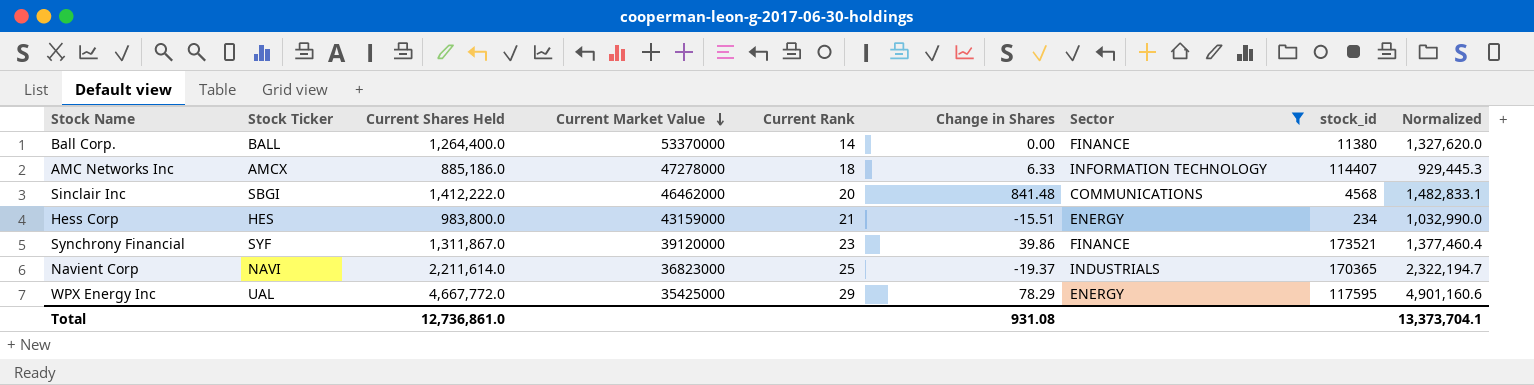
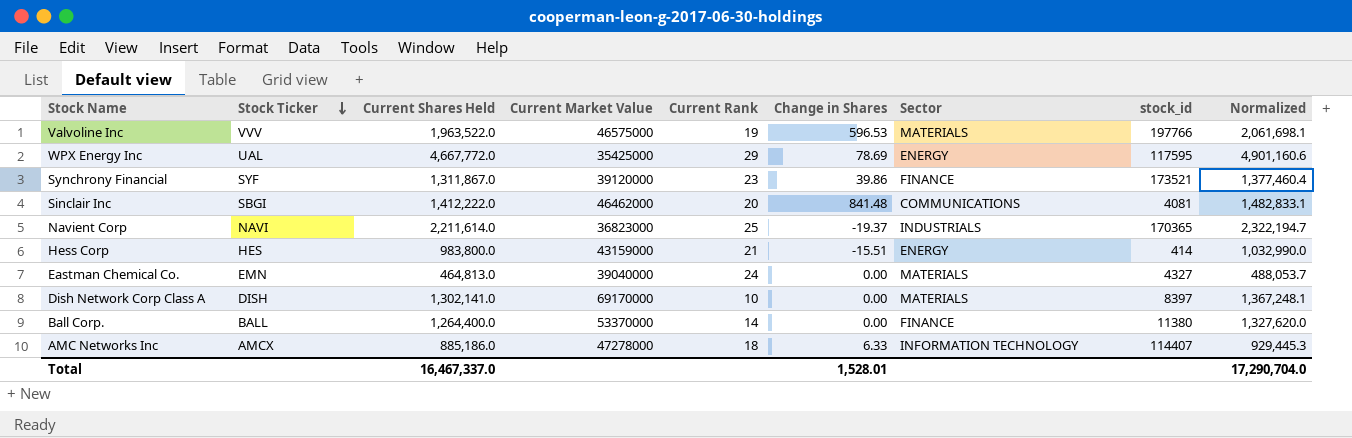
filter: Sector != MATERIALS -> none
row order: Current Market Value descending -> Stock Ticker descending
WPX Energy Inc | Change in Shares: 78.29 -> 78.69
Sinclair Inc | stock_id: 4568 -> 4081
Hess Corp | stock_id: 234 -> 414
Total | Current Shares Held: 12,736,861.0 -> 16,467,337.0
Total | Change in Shares: 931.08 -> 1,528.01
Total | Normalized: 13,373,704.1 -> 17,290,704.0

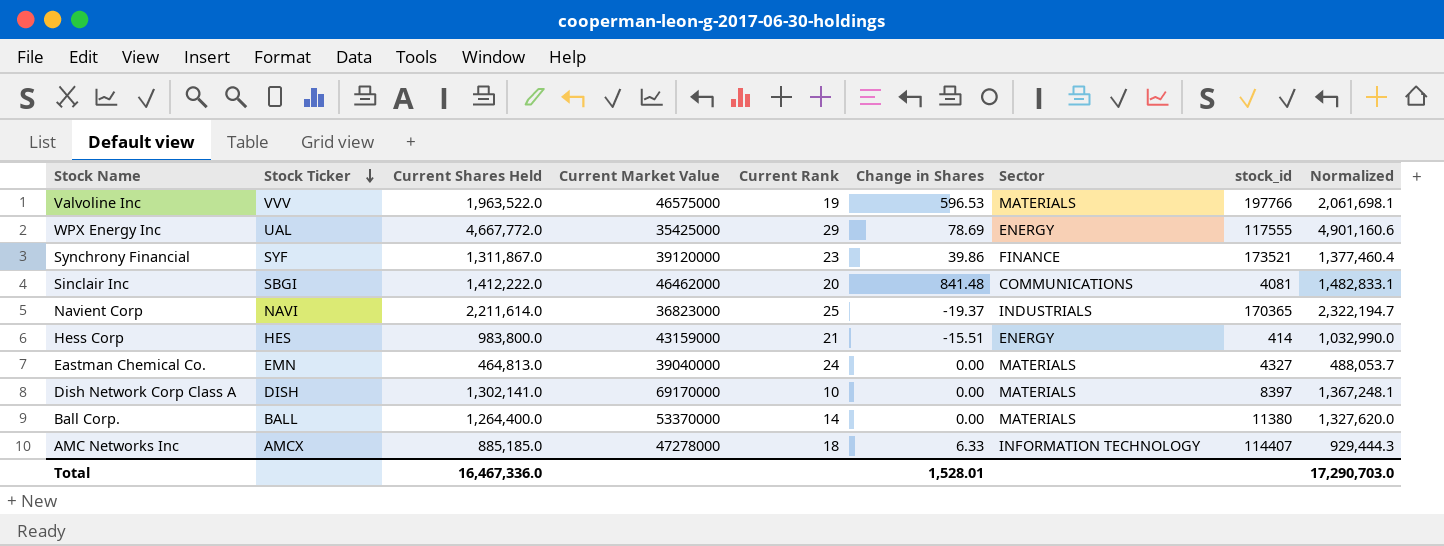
WPX Energy Inc | stock_id: 117595 -> 117555
Ball Corp. | Sector: FINANCE -> MATERIALS
AMC Networks Inc | Current Shares Held: 885,186.0 -> 885,185.0
AMC Networks Inc | Normalized: 929,445.3 -> 929,444.3
Total | Current Shares Held: 16,467,337.0 -> 16,467,336.0
Total | Normalized: 17,290,704.0 -> 17,290,703.0

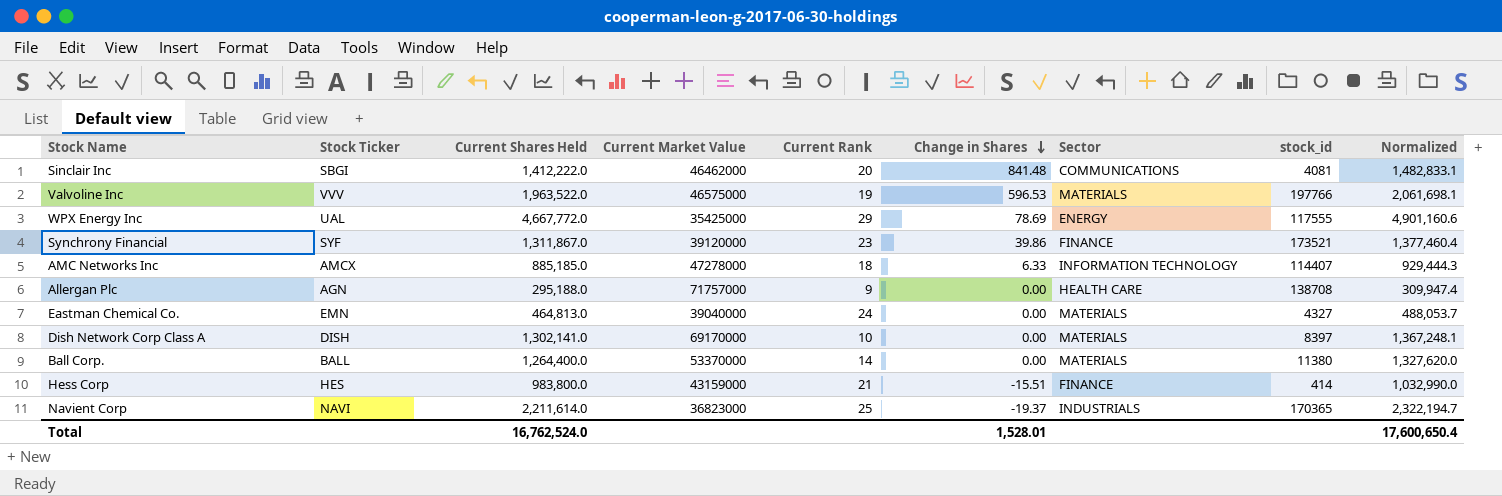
row order: Stock Ticker descending -> Change in Shares descending
row Allergan Plc: none -> AGN | 295,188.0 | 71757000 | 9 | 0.00 | HEALTH CARE | 138708 | 309,947.4
Hess Corp | Sector: ENERGY -> FINANCE
Total | Current Shares Held: 16,467,336.0 -> 16,762,524.0
Total | Normalized: 17,290,703.0 -> 17,600,650.4

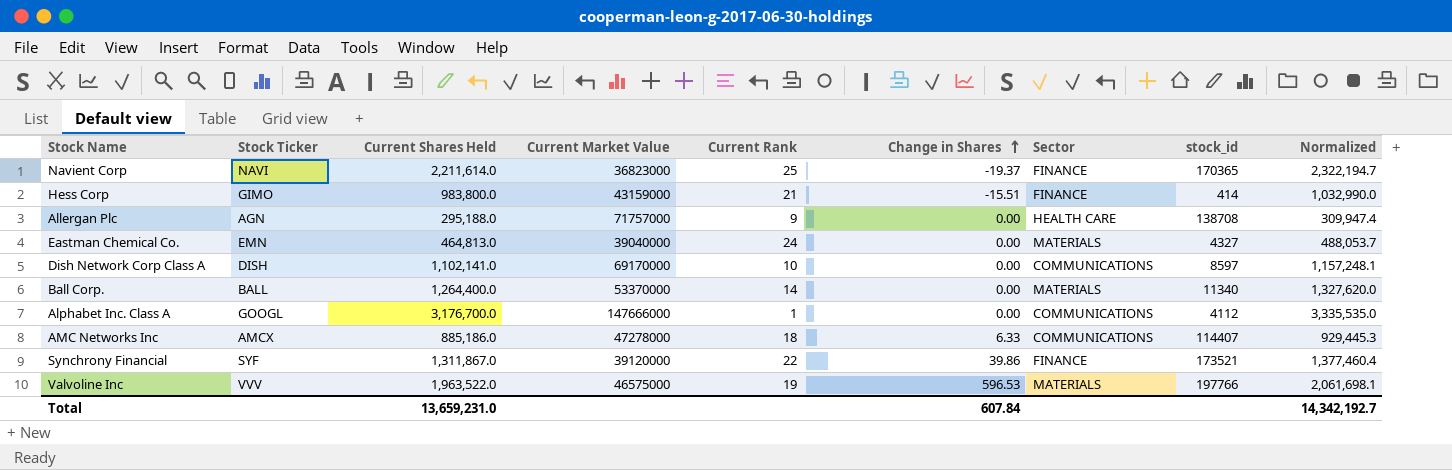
row order: Change in Shares descending -> Change in Shares ascending
row Sinclair Inc: SBGI | 1,412,222.0 | 46462000 | 20 | 841.48 | COMMUNICATIONS | 4081 | 1,482,833.1 -> none
row WPX Energy Inc: UAL | 4,667,772.0 | 35425000 | 29 | 78.69 | ENERGY | 117555 | 4,901,160.6 -> none
Navient Corp | Sector: INDUSTRIALS -> FINANCE
Hess Corp | Stock Ticker: HES -> GIMO
Dish Network Corp Class A | Current Shares Held: 1,302,141.0 -> 1,102,141.0
Dish Network Corp Class A | Sector: MATERIALS -> COMMUNICATIONS
Dish Network Corp Class A | stock_id: 8397 -> 8597
Dish Network Corp Class A | Normalized: 1,367,248.1 -> 1,157,248.1
Ball Corp. | stock_id: 11380 -> 11340
row Alphabet Inc. Class A: none -> GOOGL | 3,176,700.0 | 147666000 | 1 | 0.00 | COMMUNICATIONS | 4112 | 3,335,535.0
AMC Networks Inc | Current Shares Held: 885,185.0 -> 885,186.0
AMC Networks Inc | Sector: INFORMATION TECHNOLOGY -> COMMUNICATIONS
AMC Networks Inc | Normalized: 929,444.3 -> 929,445.3
Synchrony Financial | Current Rank: 23 -> 22
Total | Current Shares Held: 16,762,524.0 -> 13,659,231.0
Total | Change in Shares: 1,528.01 -> 607.84
Total | Normalized: 17,600,650.4 -> 14,342,192.7

